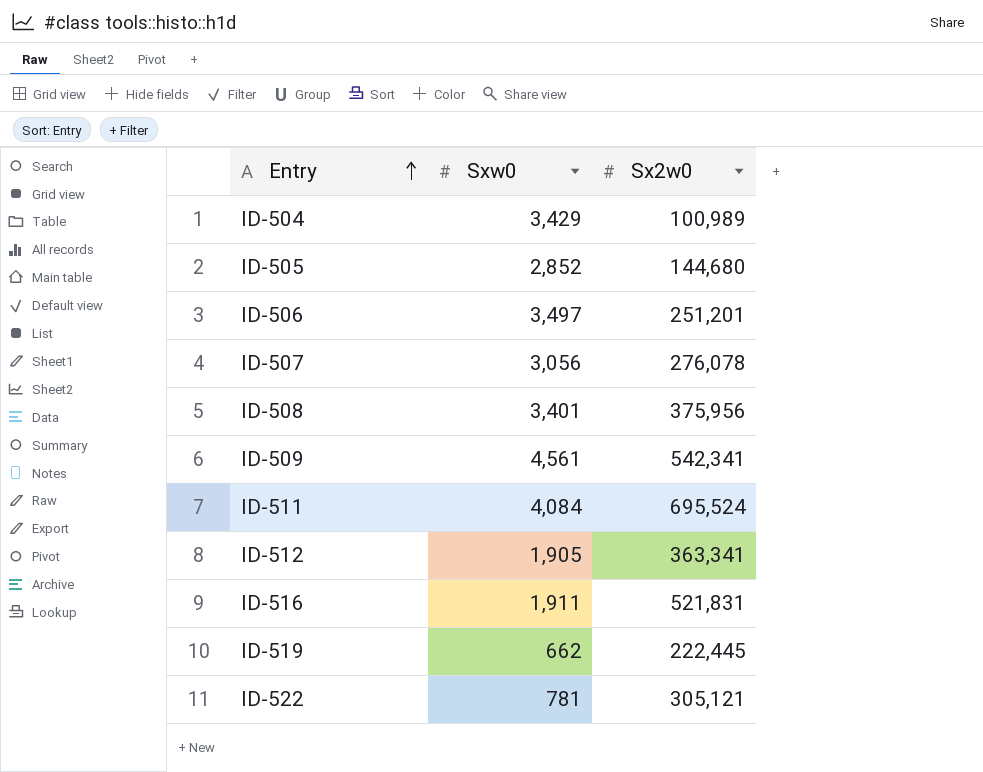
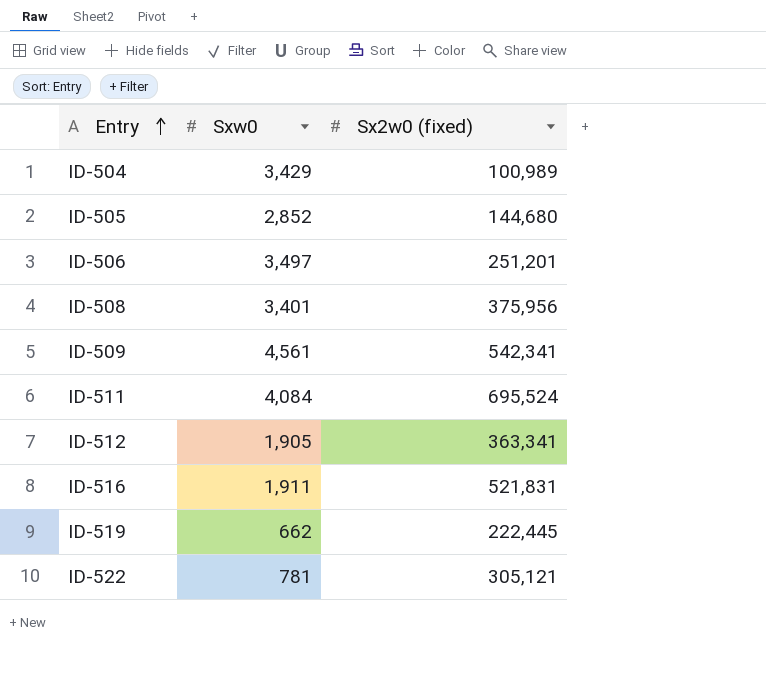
column name: Sx2w0 -> Sx2w0 (fixed)
row ID-507: 3,056 | 276,078 -> none

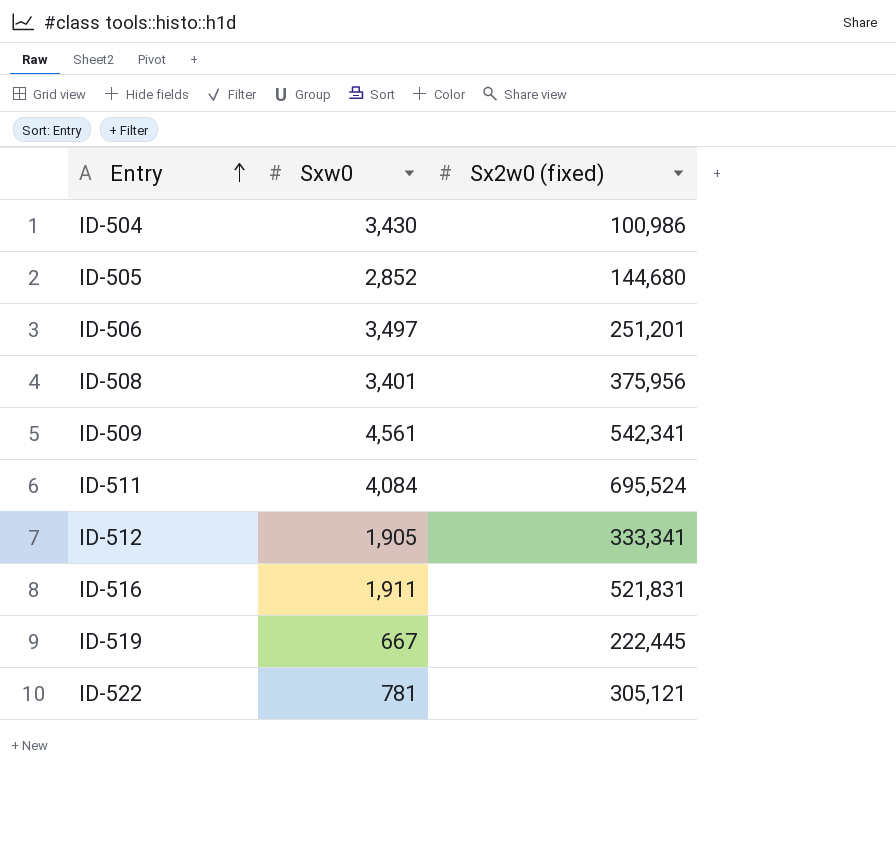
ID-504 | Sxw0: 3,429 -> 3,430
ID-504 | Sx2w0 (fixed): 100,989 -> 100,986
ID-512 | Sx2w0 (fixed): 363,341 -> 333,341
ID-519 | Sxw0: 662 -> 667

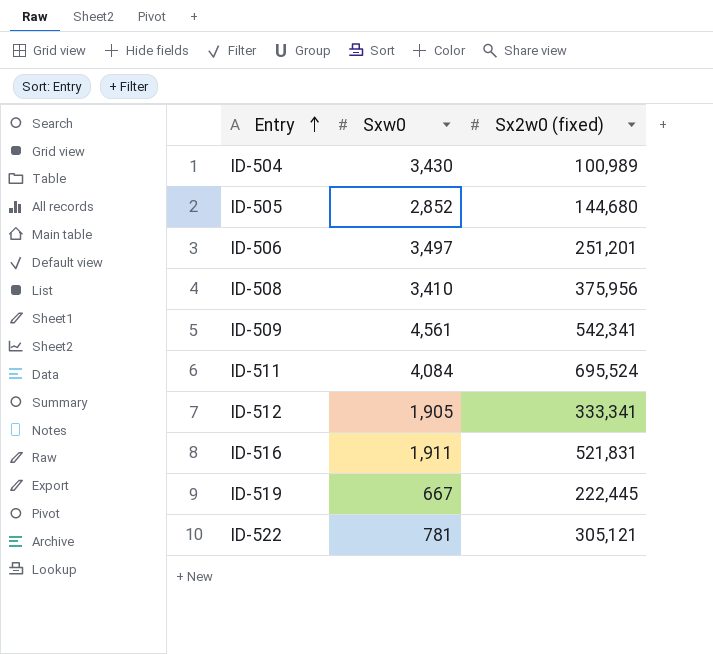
ID-504 | Sx2w0 (fixed): 100,986 -> 100,989
ID-508 | Sxw0: 3,401 -> 3,410

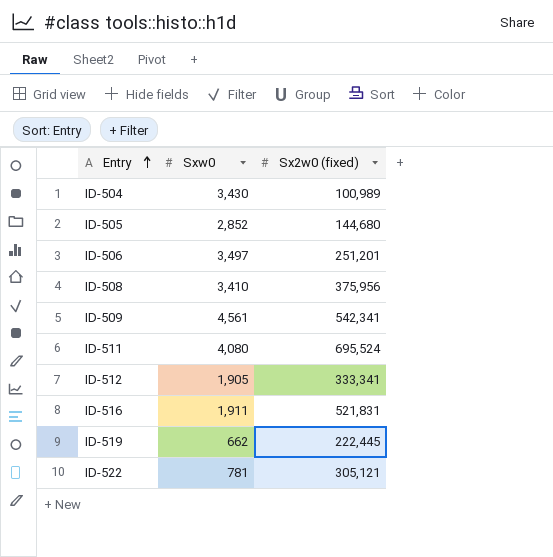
ID-511 | Sxw0: 4,084 -> 4,080
ID-519 | Sxw0: 667 -> 662

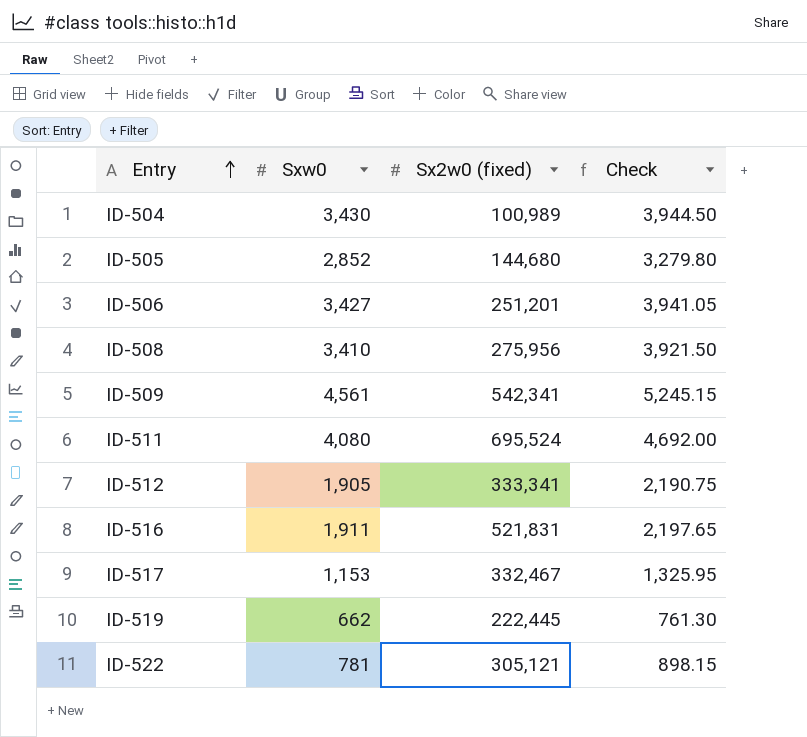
column Check | formula: none -> [Sxw0] * 1.15
ID-506 | Sxw0: 3,497 -> 3,427
ID-508 | Sx2w0 (fixed): 375,956 -> 275,956
row ID-517: none -> 1,153 | 332,467 | 1,325.95

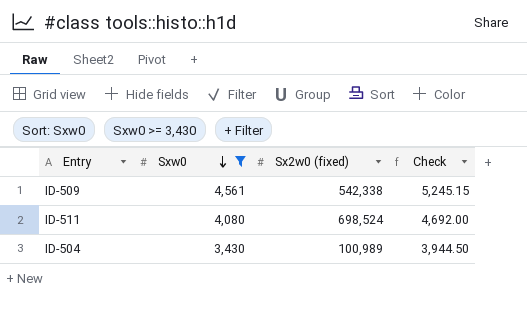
filter: none -> Sxw0 >= 3,430
row order: Entry ascending -> Sxw0 descending
ID-509 | Sx2w0 (fixed): 542,341 -> 542,338
ID-511 | Sx2w0 (fixed): 695,524 -> 698,524

